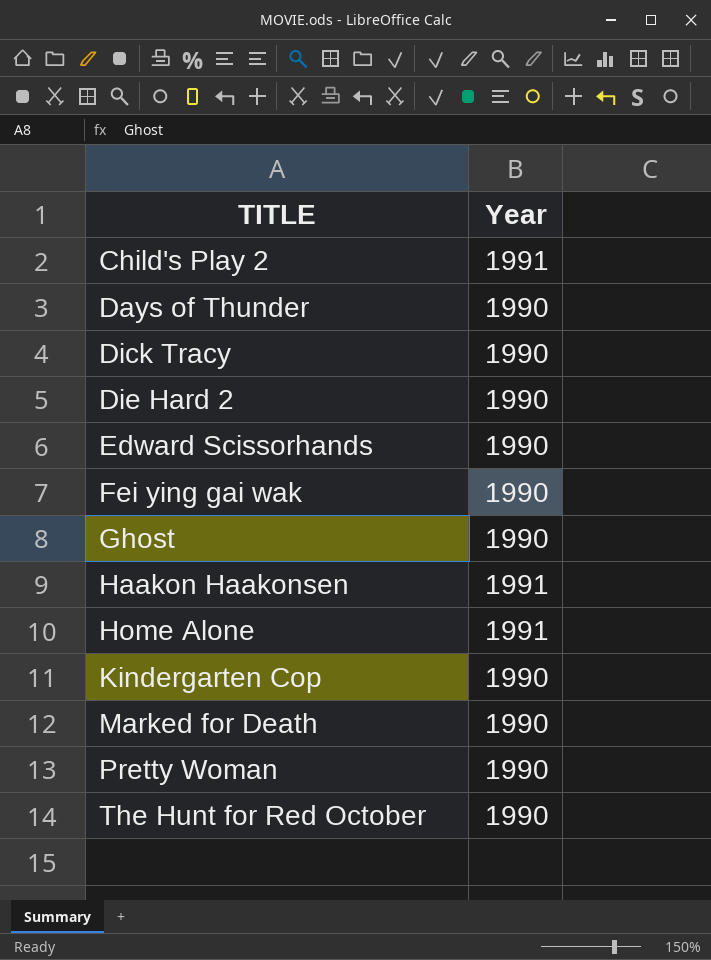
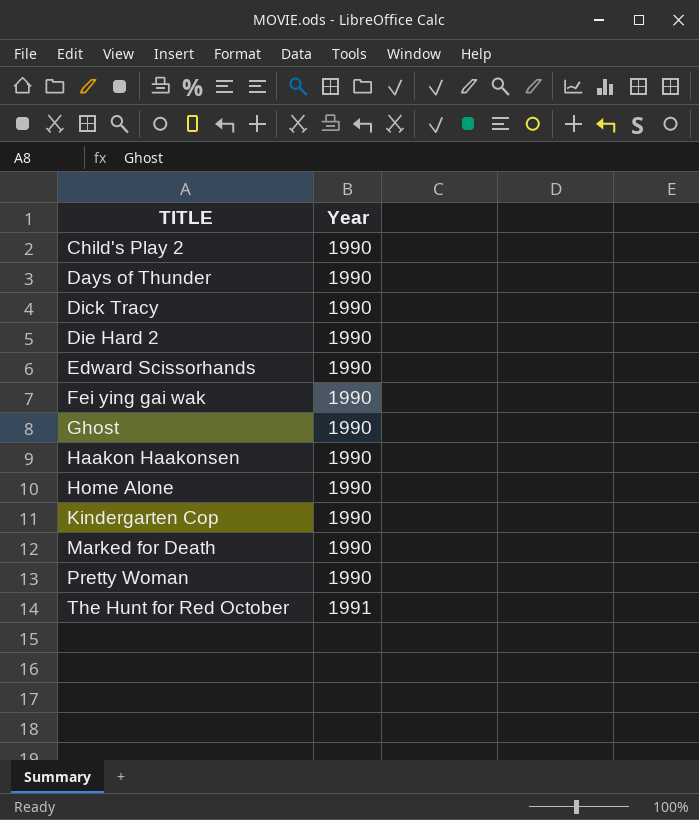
Child's Play 2 | Year: 1991 -> 1990
Haakon Haakonsen | Year: 1991 -> 1990
Home Alone | Year: 1991 -> 1990
The Hunt for Red October | Year: 1990 -> 1991

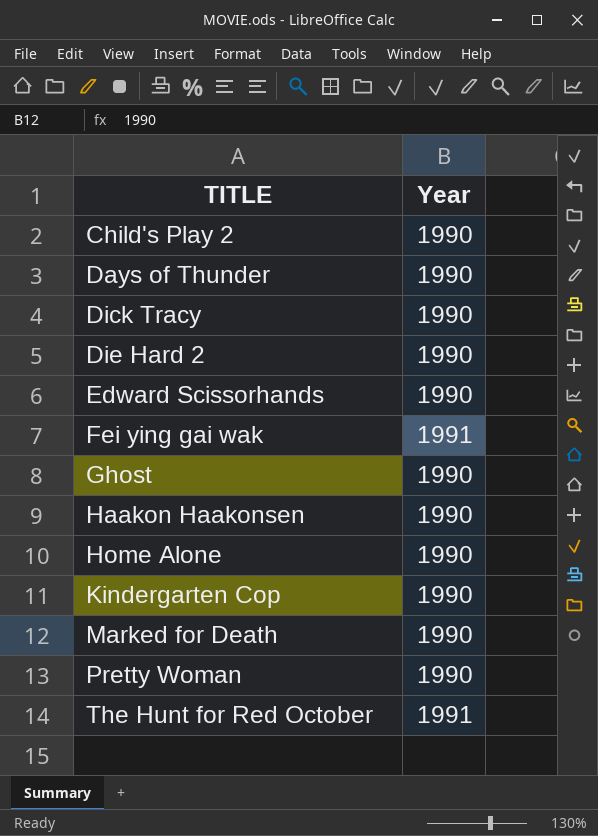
Fei ying gai wak | Year: 1990 -> 1991

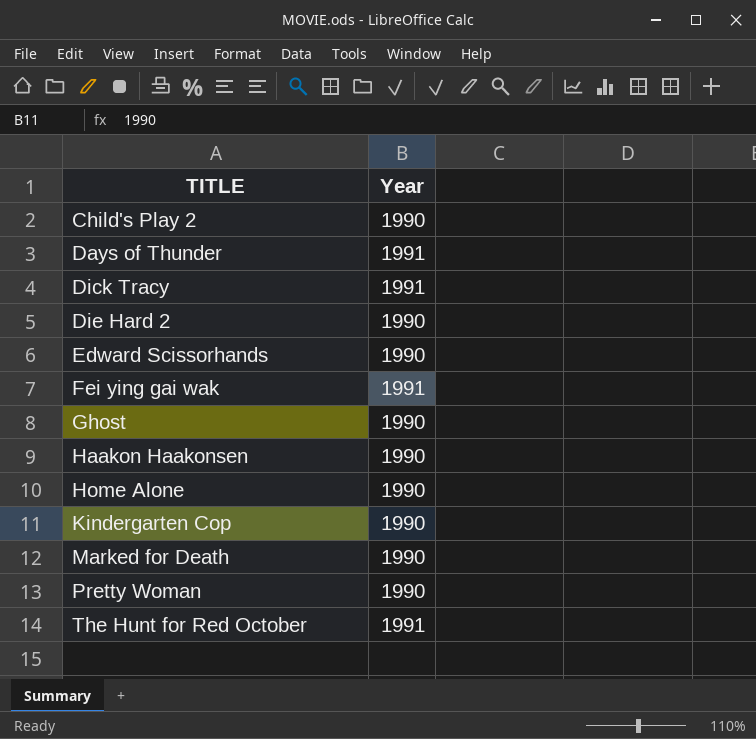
Days of Thunder | Year: 1990 -> 1991
Dick Tracy | Year: 1990 -> 1991

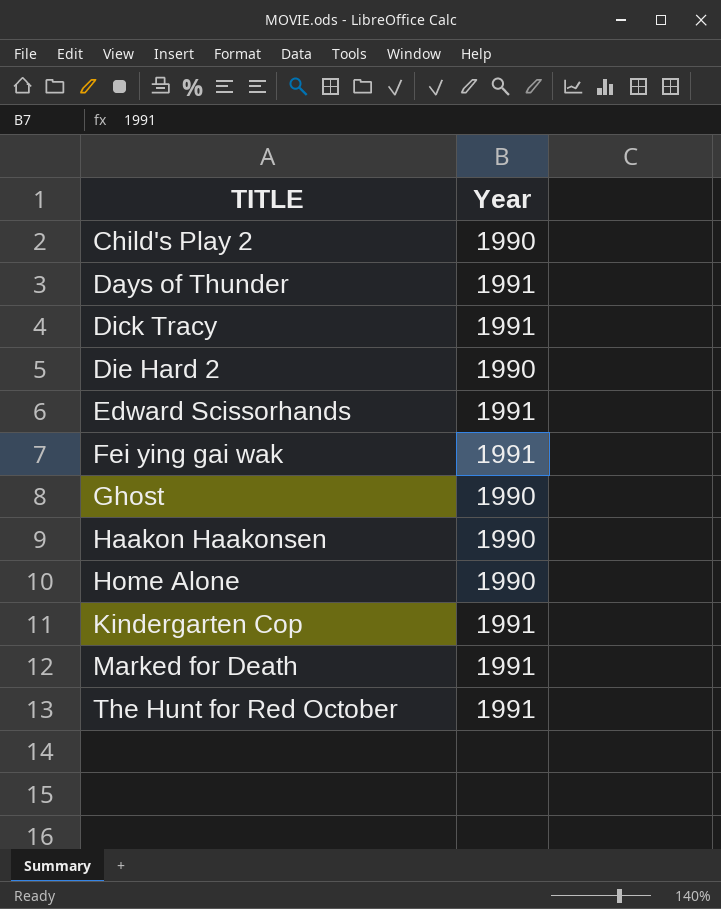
row Pretty Woman: 1990 -> none
Edward Scissorhands | Year: 1990 -> 1991
Kindergarten Cop | Year: 1990 -> 1991
Marked for Death | Year: 1990 -> 1991

